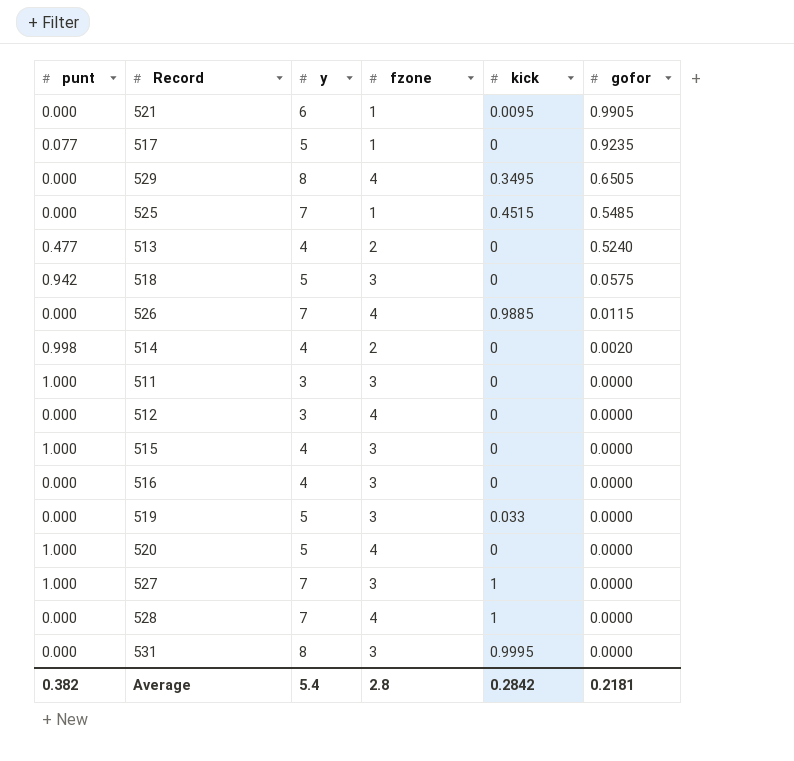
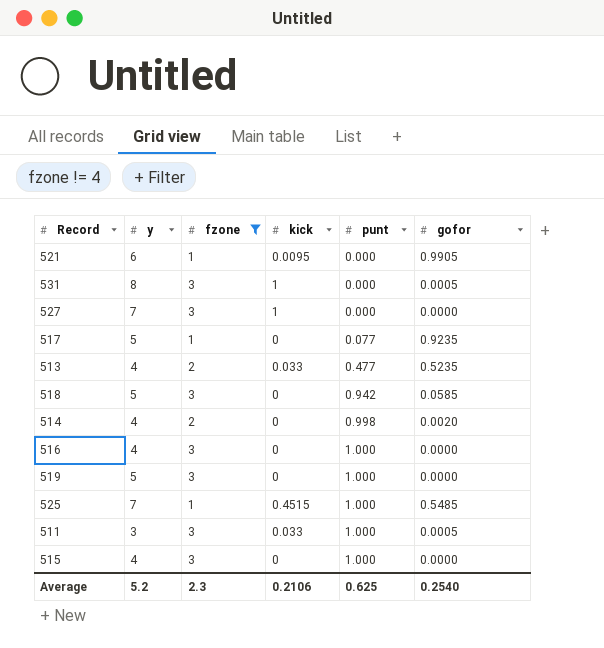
filter: none -> fzone != 4
row order: gofor descending -> punt ascending
column punt | position: 1 -> 5
531 | kick: 0.9995 -> 1
531 | gofor: 0.0000 -> 0.0005
527 | punt: 1.000 -> 0.000
513 | kick: 0 -> 0.033
513 | gofor: 0.5240 -> 0.5235
518 | gofor: 0.0575 -> 0.0585
516 | punt: 0.000 -> 1.000
519 | kick: 0.033 -> 0
519 | punt: 0.000 -> 1.000
525 | punt: 0.000 -> 1.000
511 | kick: 0 -> 0.033
511 | gofor: 0.0000 -> 0.0005
Average | y: 5.4 -> 5.2
Average | fzone: 2.8 -> 2.3
Average | kick: 0.2842 -> 0.2106
Average | punt: 0.382 -> 0.625
Average | gofor: 0.2181 -> 0.2540

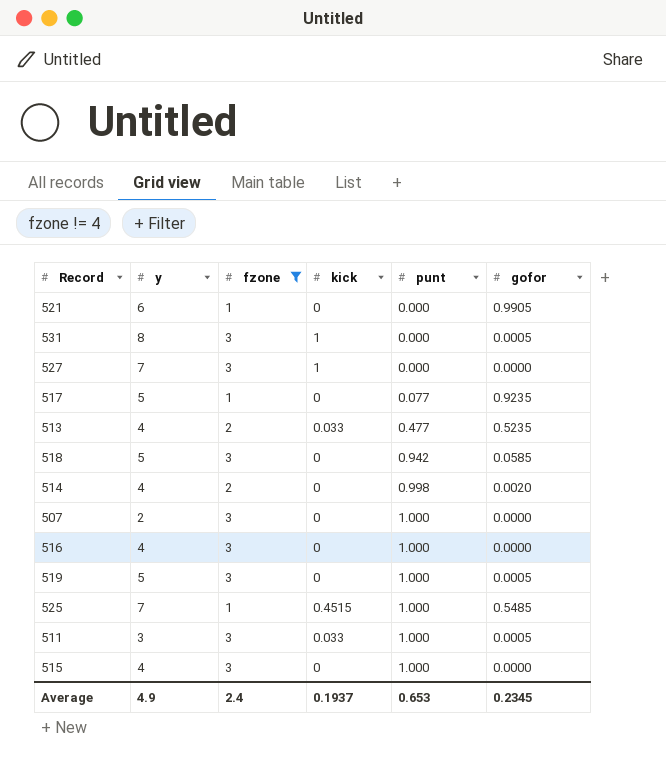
521 | kick: 0.0095 -> 0
row 507: none -> 2 | 3 | 0 | 1.000 | 0.0000
519 | gofor: 0.0000 -> 0.0005
Average | y: 5.2 -> 4.9
Average | fzone: 2.3 -> 2.4
Average | kick: 0.2106 -> 0.1937
Average | punt: 0.625 -> 0.653
Average | gofor: 0.2540 -> 0.2345

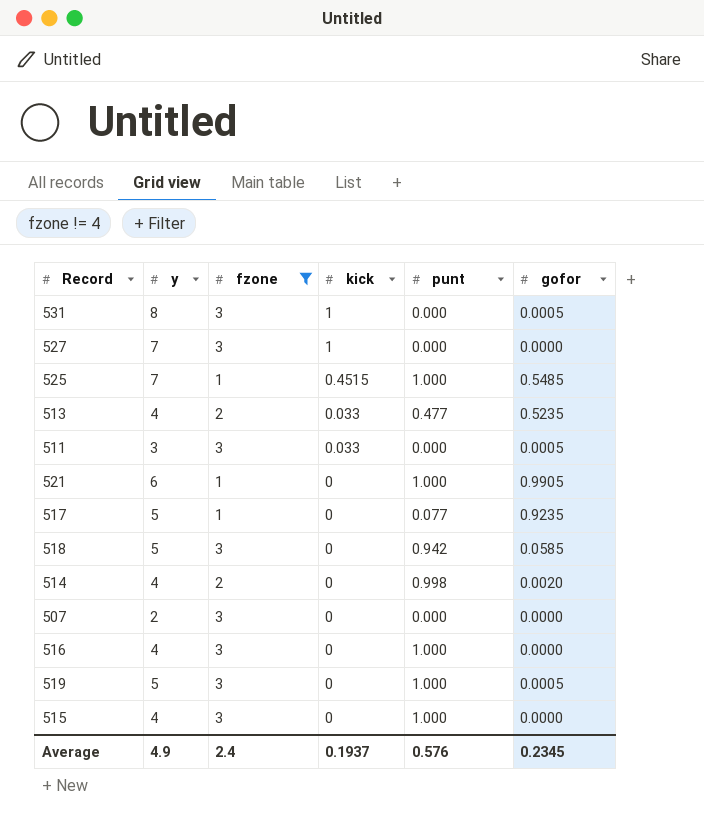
row order: punt ascending -> kick descending
511 | punt: 1.000 -> 0.000
521 | punt: 0.000 -> 1.000
507 | punt: 1.000 -> 0.000
Average | punt: 0.653 -> 0.576

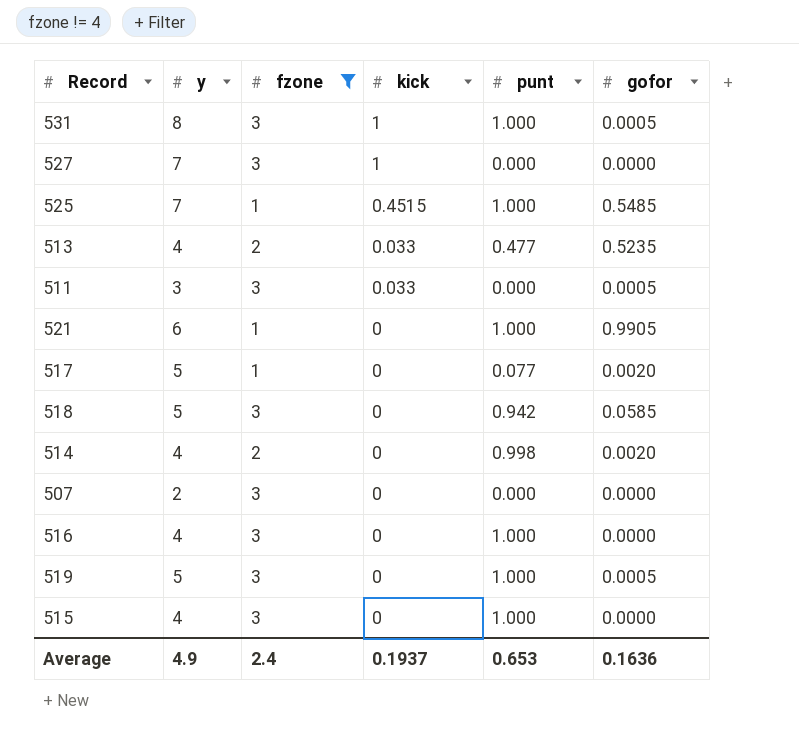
531 | punt: 0.000 -> 1.000
517 | gofor: 0.9235 -> 0.0020
Average | punt: 0.576 -> 0.653
Average | gofor: 0.2345 -> 0.1636

